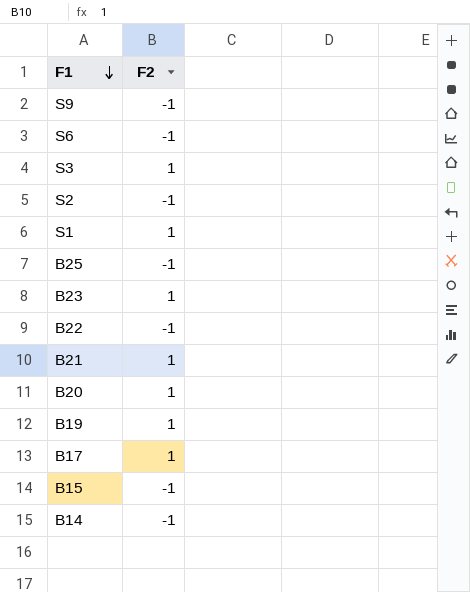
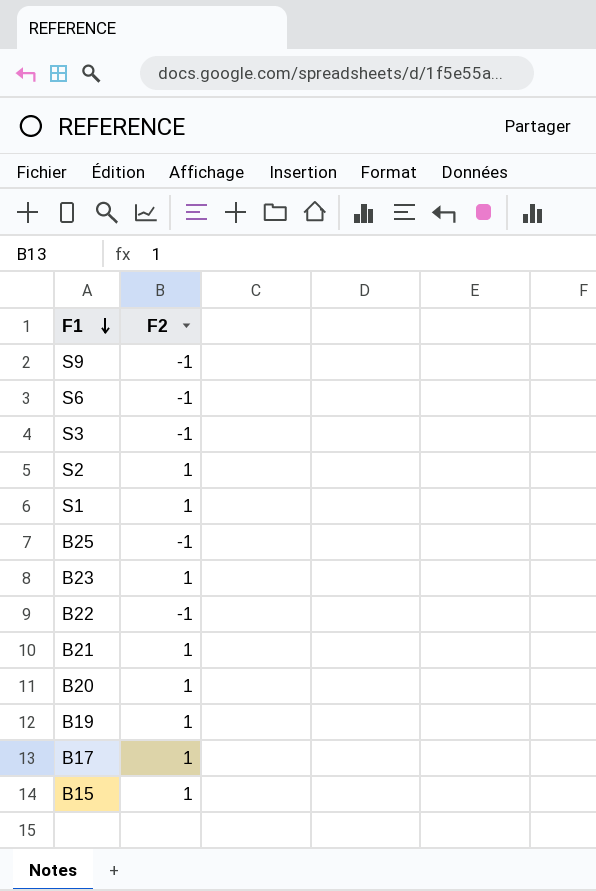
row B14: -1 -> none
S3 | F2: 1 -> -1
S2 | F2: -1 -> 1
B15 | F2: -1 -> 1

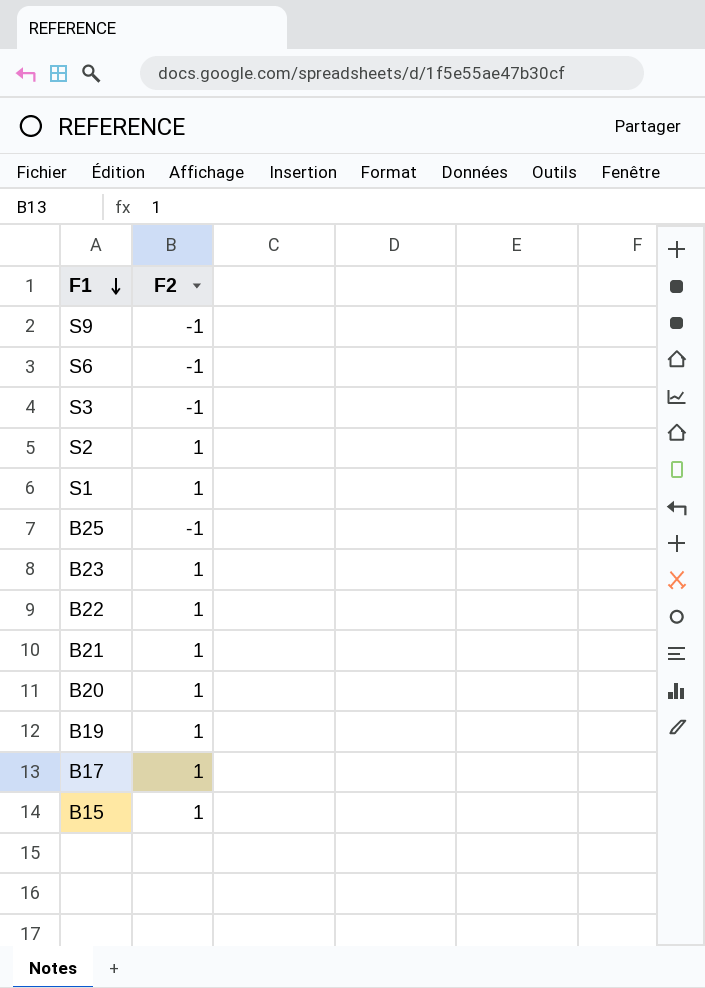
B22 | F2: -1 -> 1

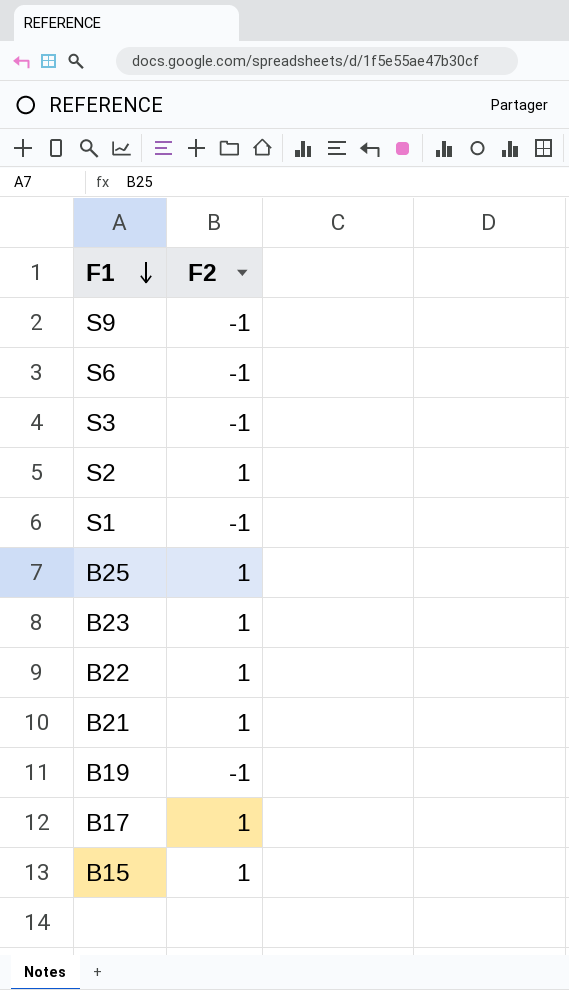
row B20: 1 -> none
S1 | F2: 1 -> -1
B25 | F2: -1 -> 1
B19 | F2: 1 -> -1

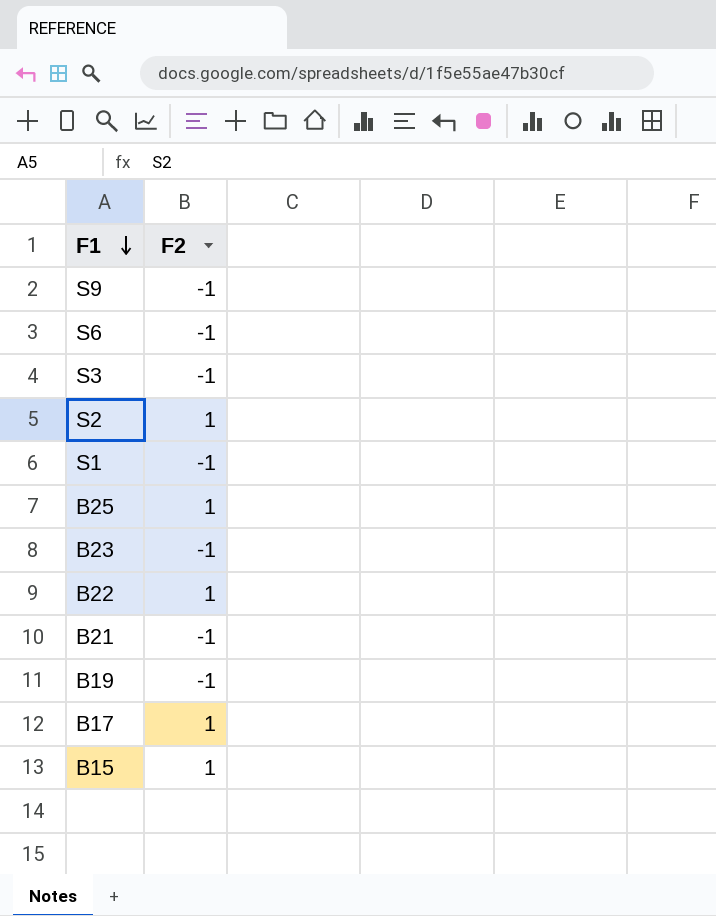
B23 | F2: 1 -> -1
B21 | F2: 1 -> -1

